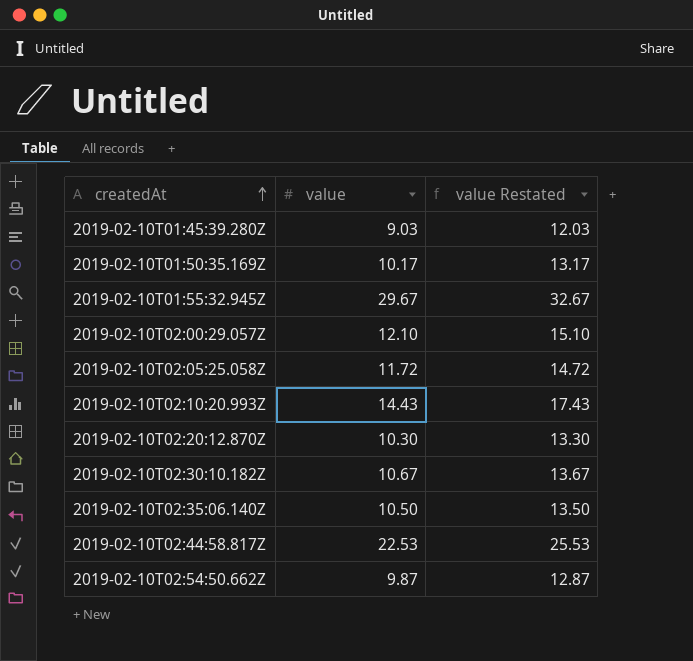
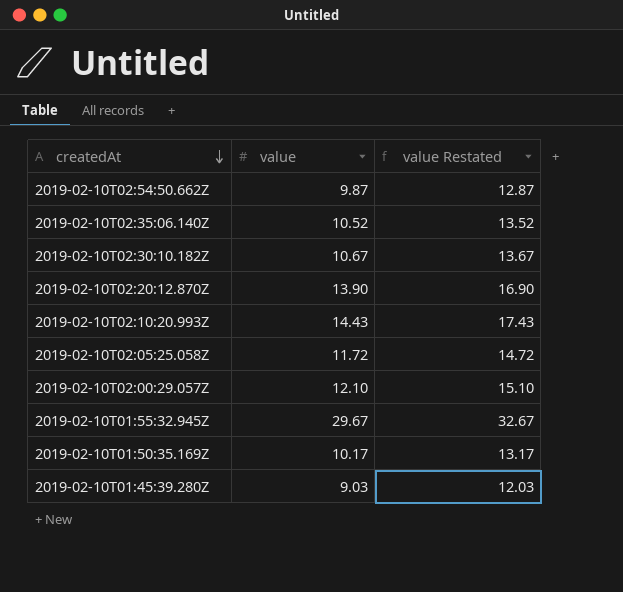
row order: createdAt ascending -> createdAt descending
row 2019-02-10T02:44:58.817Z: 22.53 | 25.53 -> none
2019-02-10T02:35:06.140Z | value: 10.50 -> 10.52
2019-02-10T02:35:06.140Z | value Restated: 13.50 -> 13.52
2019-02-10T02:20:12.870Z | value: 10.30 -> 13.90
2019-02-10T02:20:12.870Z | value Restated: 13.30 -> 16.90

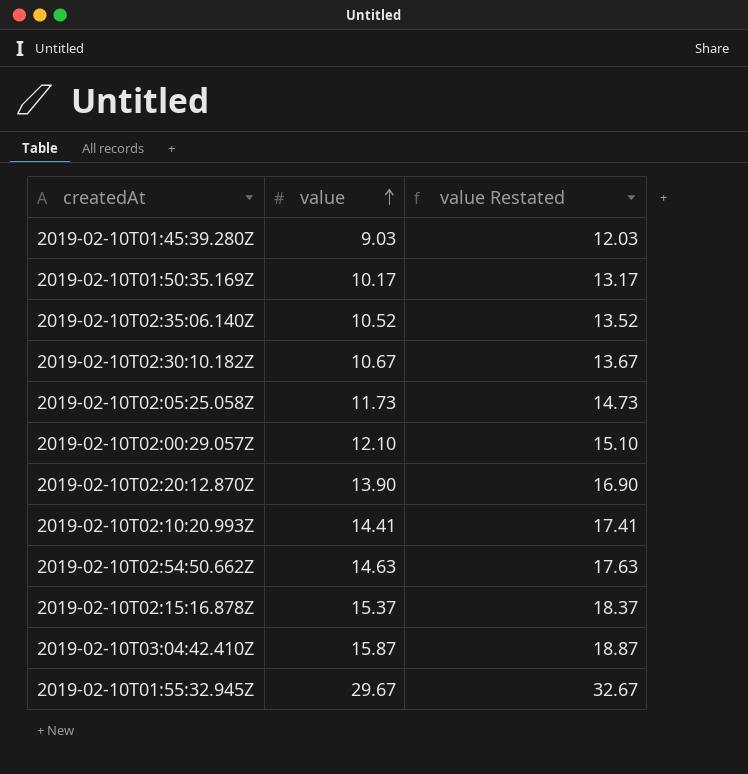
row order: createdAt descending -> value ascending
2019-02-10T02:05:25.058Z | value: 11.72 -> 11.73
2019-02-10T02:05:25.058Z | value Restated: 14.72 -> 14.73
2019-02-10T02:10:20.993Z | value: 14.43 -> 14.41
2019-02-10T02:10:20.993Z | value Restated: 17.43 -> 17.41
2019-02-10T02:54:50.662Z | value: 9.87 -> 14.63
2019-02-10T02:54:50.662Z | value Restated: 12.87 -> 17.63
row 2019-02-10T02:15:16.878Z: none -> 15.37 | 18.37
row 2019-02-10T03:04:42.410Z: none -> 15.87 | 18.87

